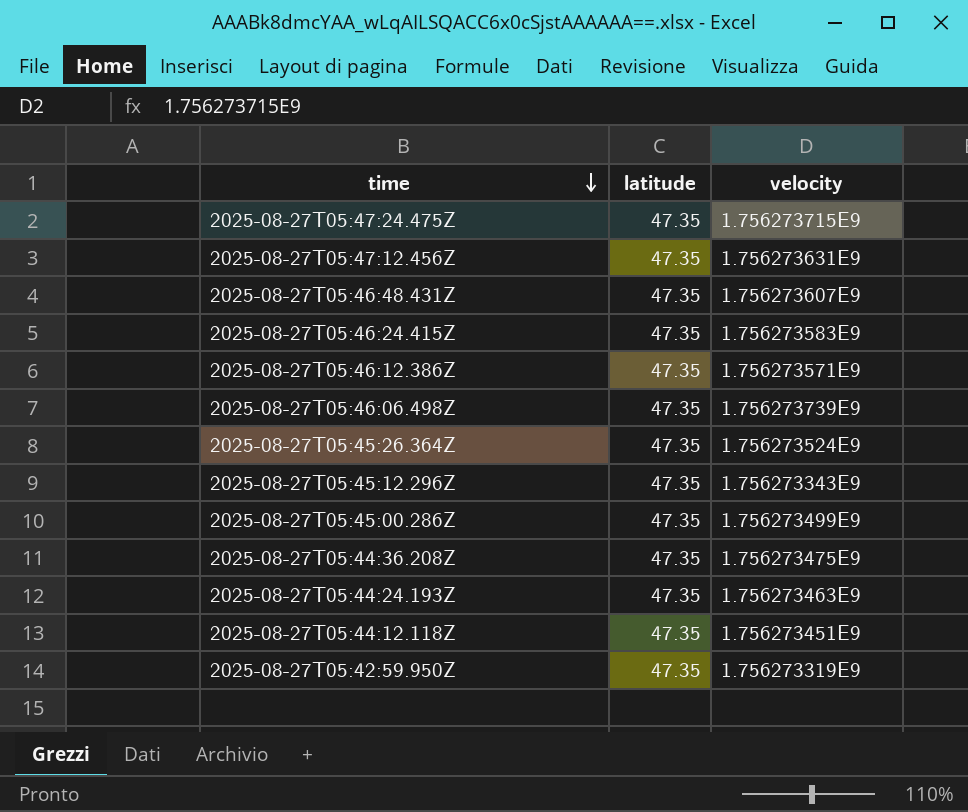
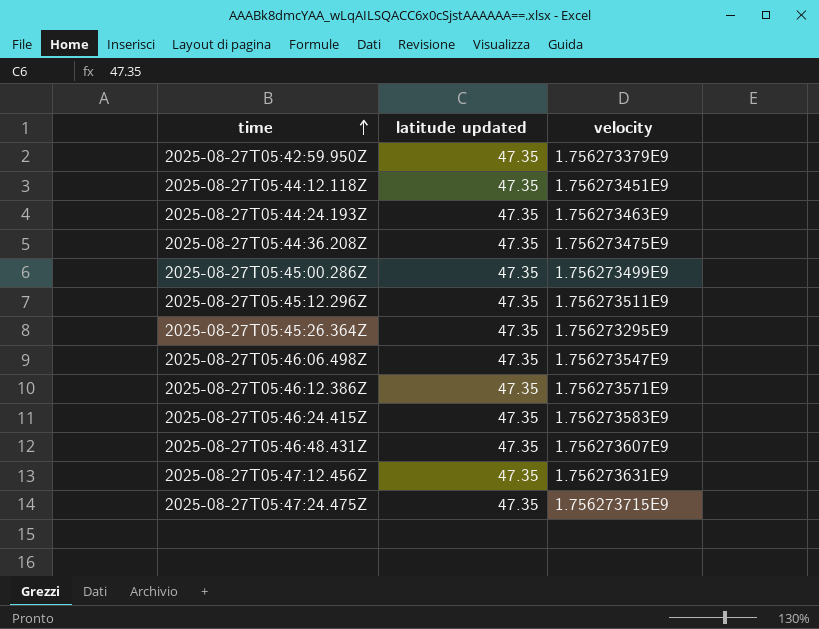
row order: time descending -> time ascending
column name: latitude -> latitude updated
2025-08-27T05:42:59.950Z | velocity: 1.756273319E9 -> 1.756273379E9
2025-08-27T05:45:12.296Z | velocity: 1.756273343E9 -> 1.756273511E9
2025-08-27T05:45:26.364Z | velocity: 1.756273524E9 -> 1.756273295E9
2025-08-27T05:46:06.498Z | velocity: 1.756273739E9 -> 1.756273547E9

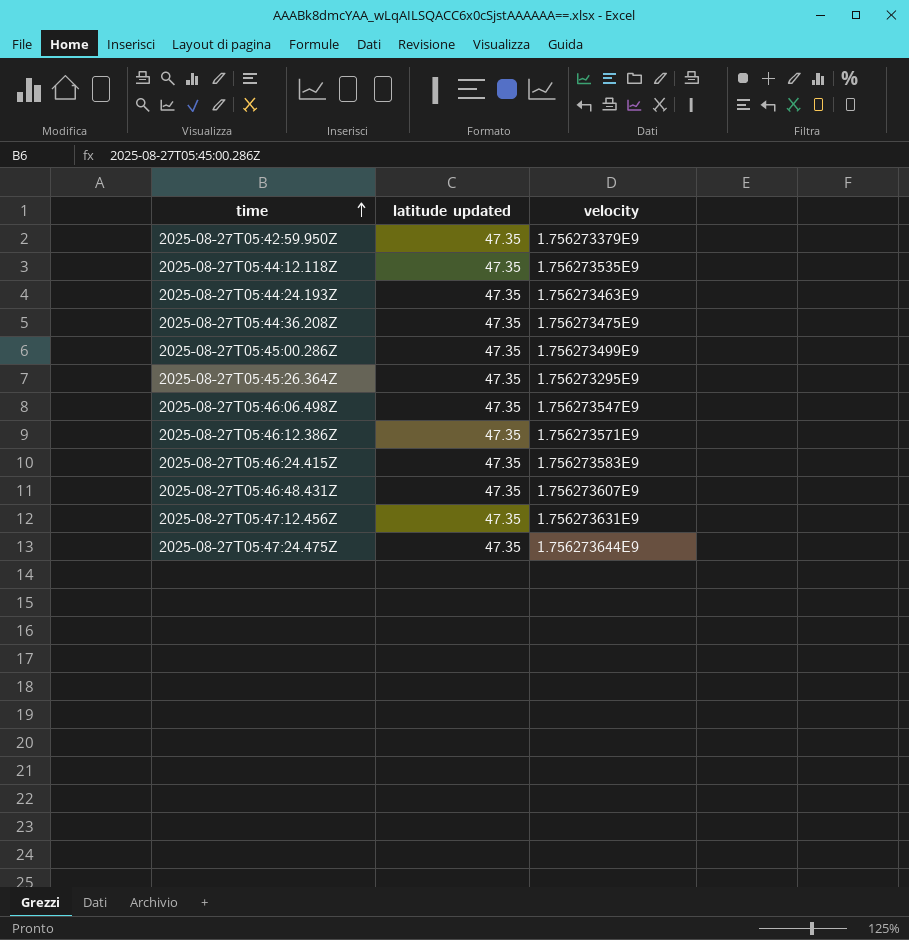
row 2025-08-27T05:45:12.296Z: 47.35 | 1.756273511E9 -> none
2025-08-27T05:44:12.118Z | velocity: 1.756273451E9 -> 1.756273535E9
2025-08-27T05:47:24.475Z | velocity: 1.756273715E9 -> 1.756273644E9

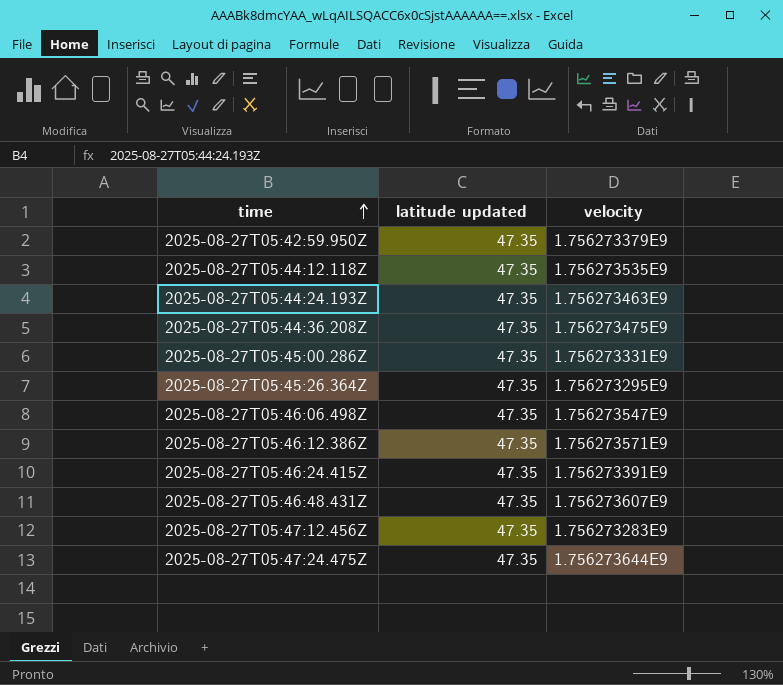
2025-08-27T05:45:00.286Z | velocity: 1.756273499E9 -> 1.756273331E9
2025-08-27T05:46:24.415Z | velocity: 1.756273583E9 -> 1.756273391E9
2025-08-27T05:47:12.456Z | velocity: 1.756273631E9 -> 1.756273283E9

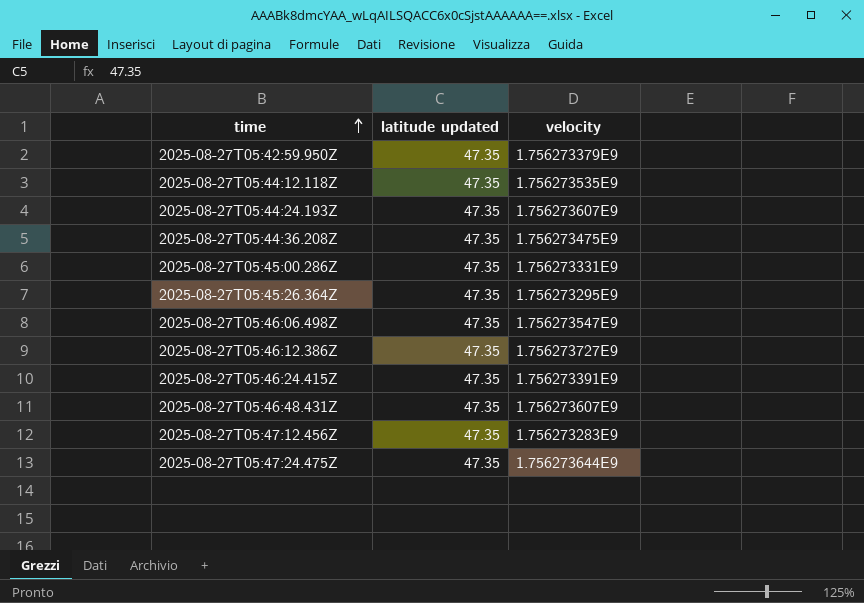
2025-08-27T05:44:24.193Z | velocity: 1.756273463E9 -> 1.756273607E9
2025-08-27T05:46:12.386Z | velocity: 1.756273571E9 -> 1.756273727E9

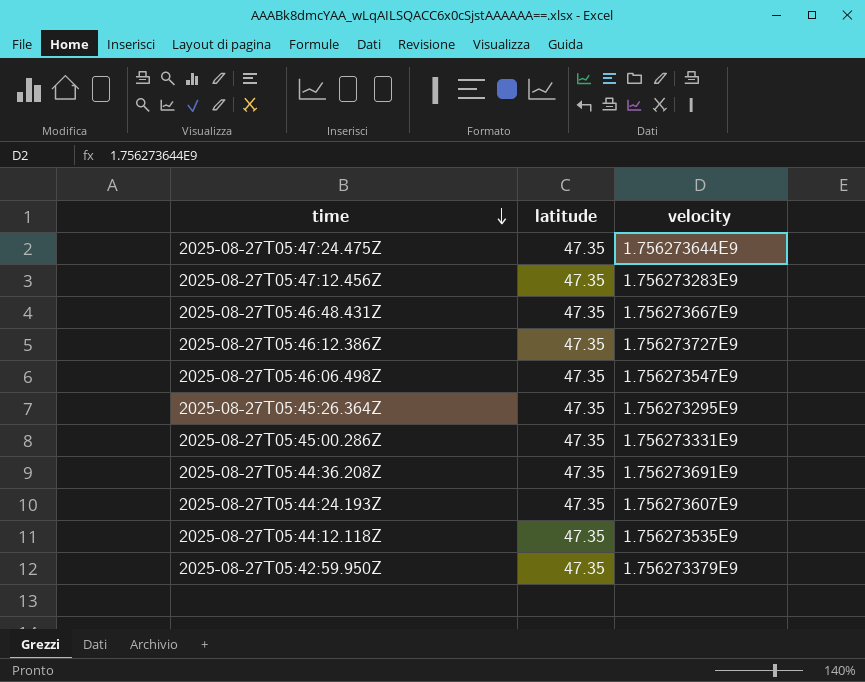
row order: time ascending -> time descending
column name: latitude updated -> latitude
row 2025-08-27T05:46:24.415Z: 47.35 | 1.756273391E9 -> none
2025-08-27T05:46:48.431Z | velocity: 1.756273607E9 -> 1.756273667E9
2025-08-27T05:44:36.208Z | velocity: 1.756273475E9 -> 1.756273691E9

